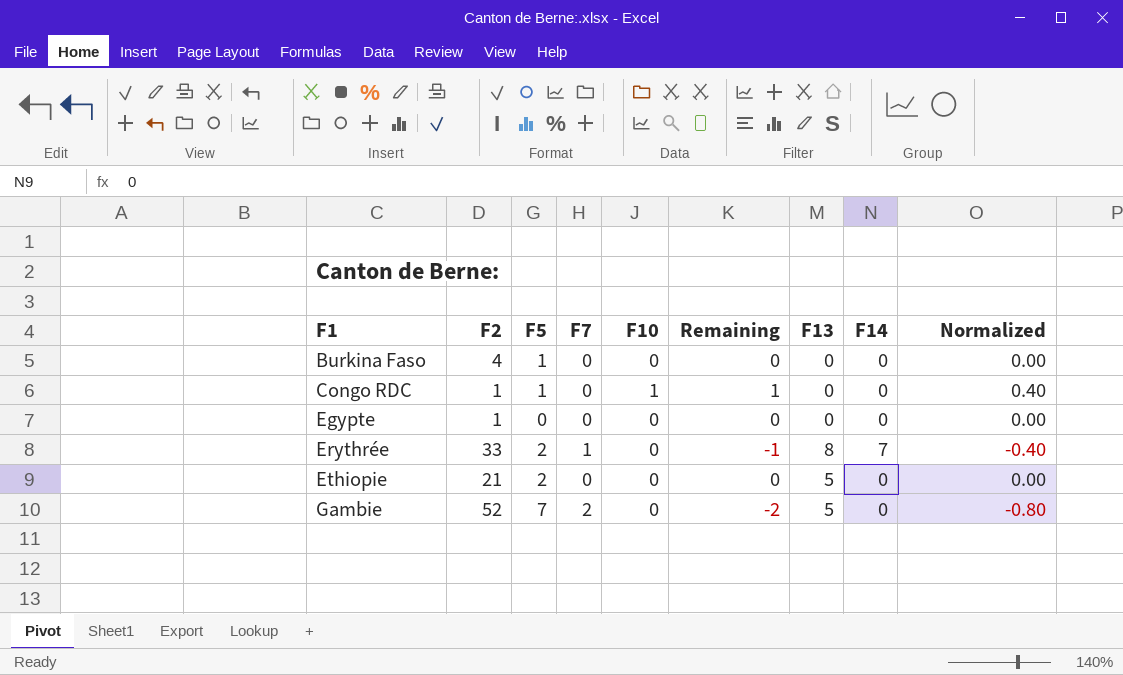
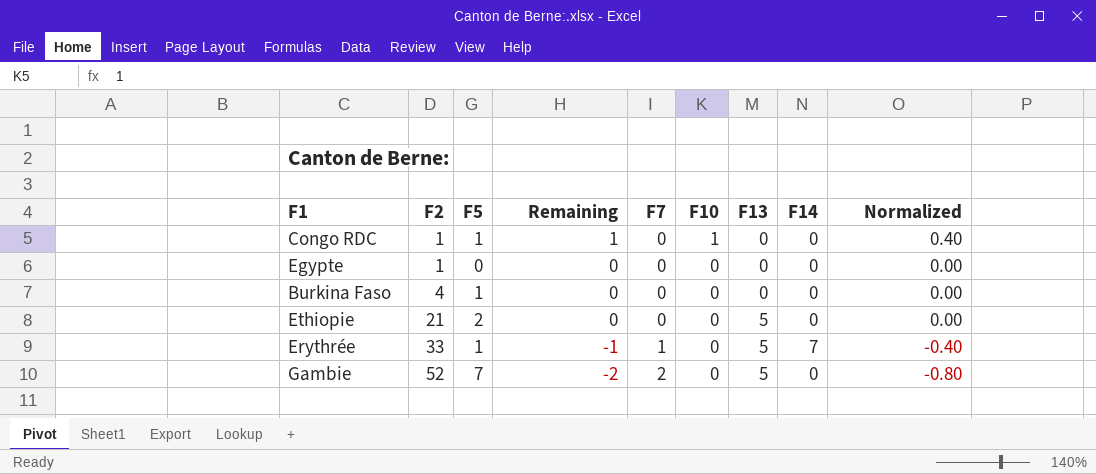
row order: F1 ascending -> F2 ascending
column Remaining | position: 6 -> 4
Erythrée | F5: 2 -> 1
Erythrée | F13: 8 -> 5

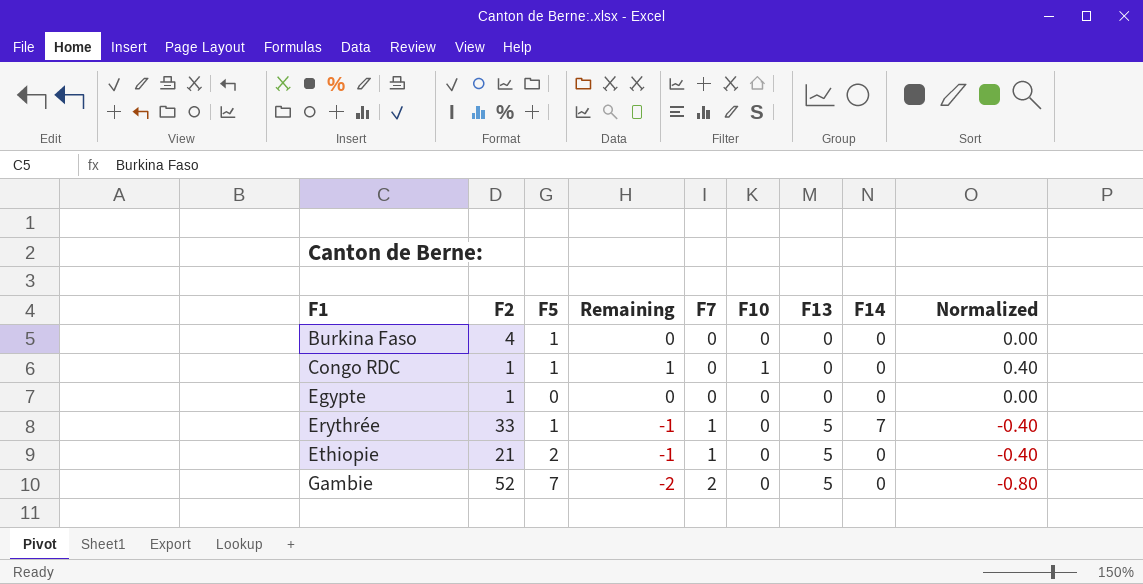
row order: F2 ascending -> F1 ascending
Ethiopie | Remaining: 0 -> -1
Ethiopie | F7: 0 -> 1
Ethiopie | Normalized: 0.00 -> -0.40

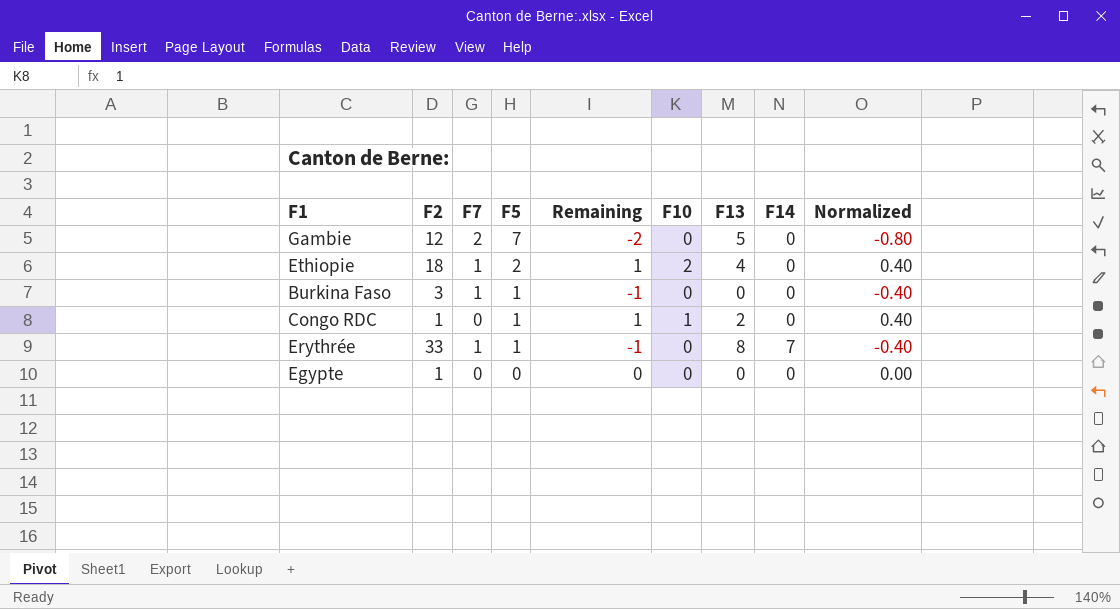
row order: F1 ascending -> F5 descending
column F7 | position: 5 -> 3
Gambie | F2: 52 -> 12
Ethiopie | F2: 21 -> 18
Ethiopie | Remaining: -1 -> 1
Ethiopie | F10: 0 -> 2
Ethiopie | F13: 5 -> 4
Ethiopie | Normalized: -0.40 -> 0.40
Burkina Faso | F2: 4 -> 3
Burkina Faso | F7: 0 -> 1
Burkina Faso | Remaining: 0 -> -1
Burkina Faso | Normalized: 0.00 -> -0.40
Congo RDC | F13: 0 -> 2
Erythrée | F13: 5 -> 8

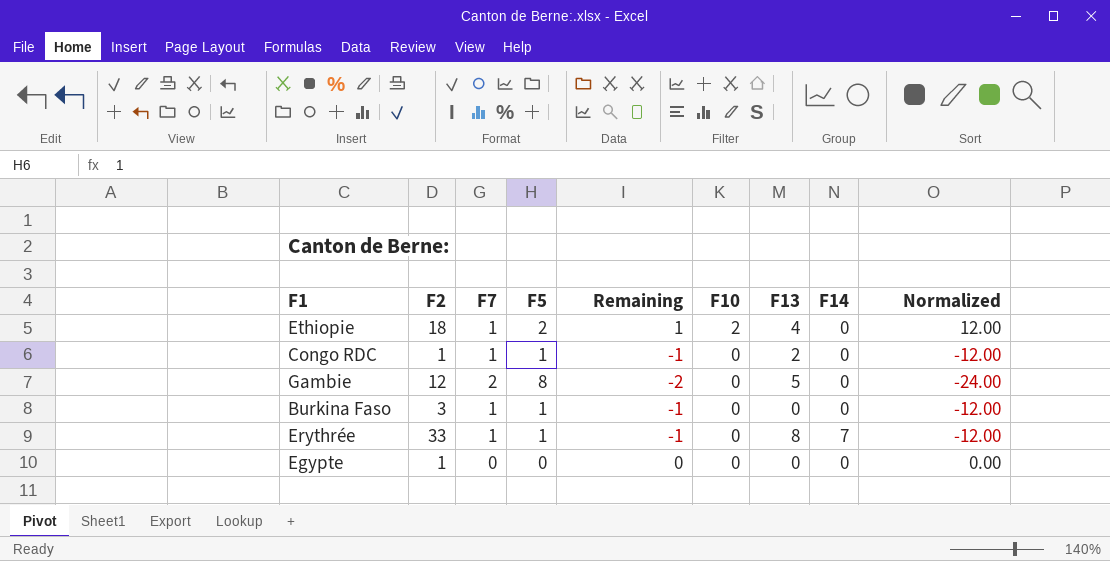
row order: F5 descending -> F10 descending
column Normalized | formula: [Remaining] * 0.4 -> [Remaining] * 12
Congo RDC | F7: 0 -> 1
Congo RDC | Remaining: 1 -> -1
Congo RDC | F10: 1 -> 0
Gambie | F5: 7 -> 8

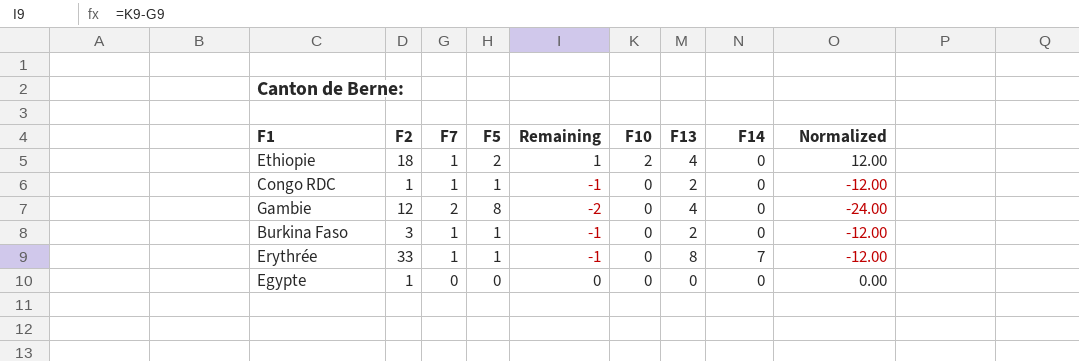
Gambie | F13: 5 -> 4
Burkina Faso | F13: 0 -> 2

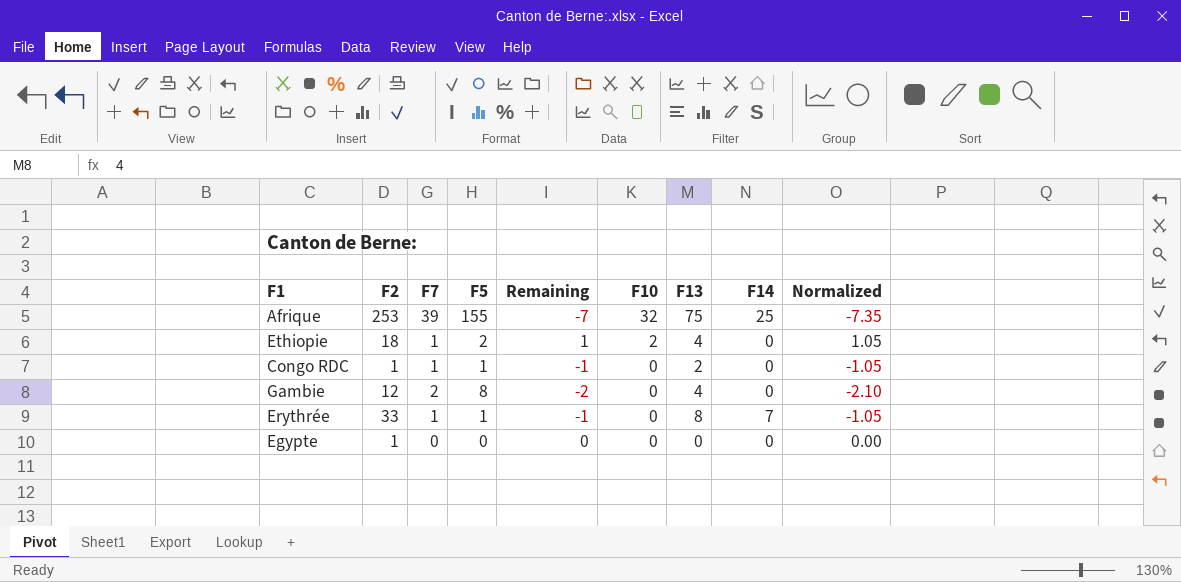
column Normalized | formula: [Remaining] * 12 -> [Remaining] * 1.05
row Burkina Faso: 3 | 1 | 1 | -1 | 0 | 2 | 0 | -12.00 -> none
row Afrique: none -> 253 | 39 | 155 | -7 | 32 | 75 | 25 | -7.35

